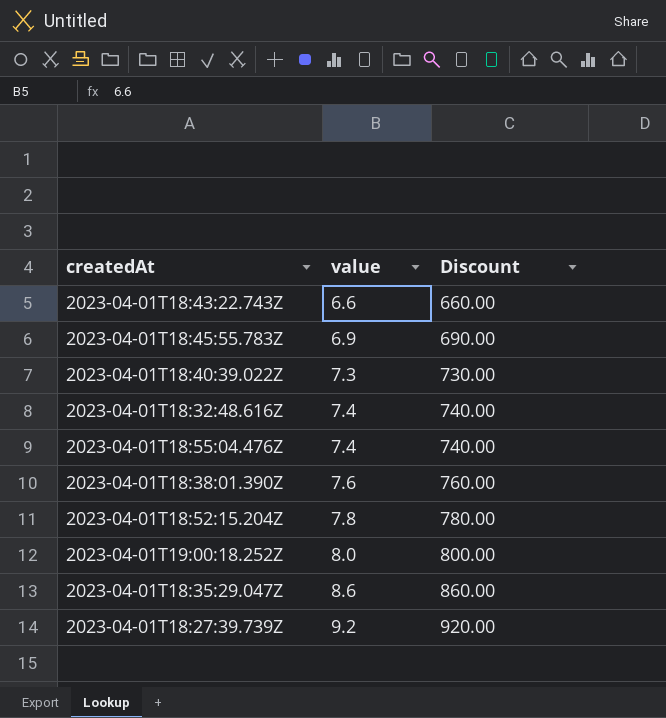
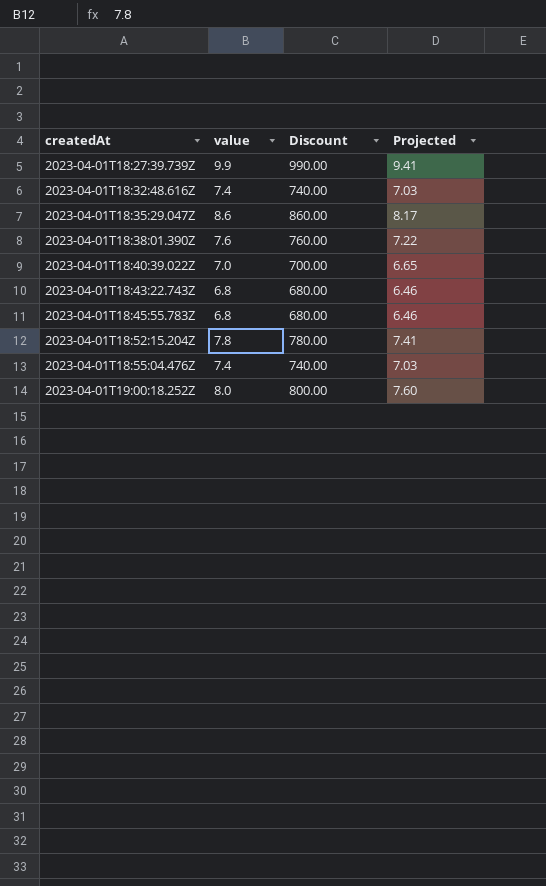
row order: value ascending -> createdAt ascending
column Projected | formula: none -> [value] * 0.95
2023-04-01T18:27:39.739Z | value: 9.2 -> 9.9
2023-04-01T18:27:39.739Z | Discount: 920.00 -> 990.00
2023-04-01T18:40:39.022Z | value: 7.3 -> 7.0
2023-04-01T18:40:39.022Z | Discount: 730.00 -> 700.00
2023-04-01T18:43:22.743Z | value: 6.6 -> 6.8
2023-04-01T18:43:22.743Z | Discount: 660.00 -> 680.00
2023-04-01T18:45:55.783Z | value: 6.9 -> 6.8
2023-04-01T18:45:55.783Z | Discount: 690.00 -> 680.00

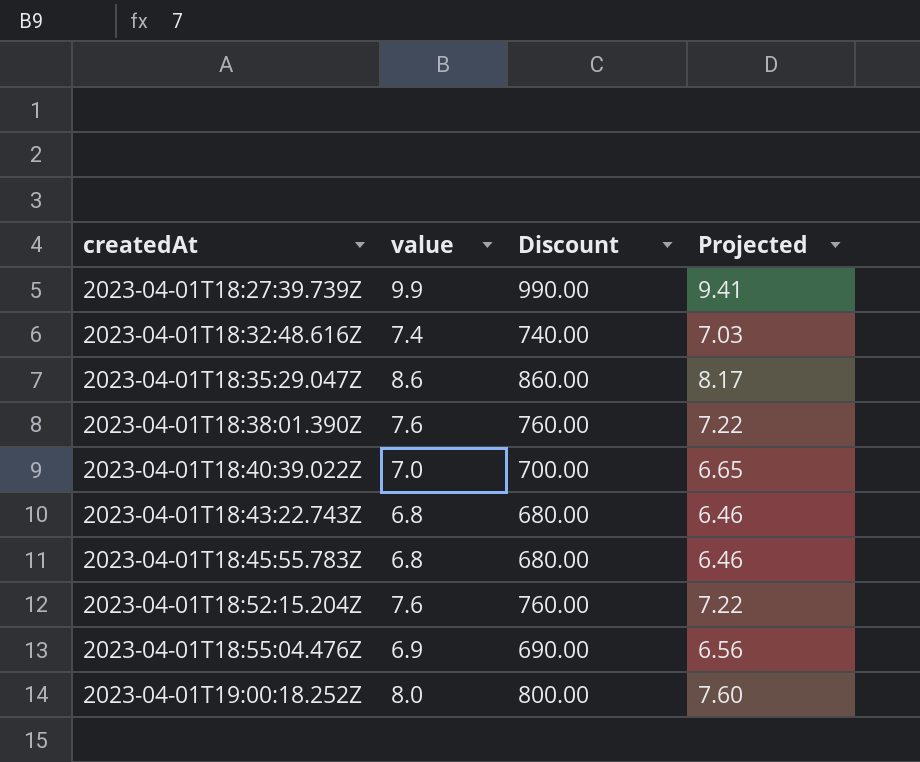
2023-04-01T18:52:15.204Z | value: 7.8 -> 7.6
2023-04-01T18:52:15.204Z | Discount: 780.00 -> 760.00
2023-04-01T18:52:15.204Z | Projected: 7.41 -> 7.22
2023-04-01T18:55:04.476Z | value: 7.4 -> 6.9
2023-04-01T18:55:04.476Z | Discount: 740.00 -> 690.00
2023-04-01T18:55:04.476Z | Projected: 7.03 -> 6.56

